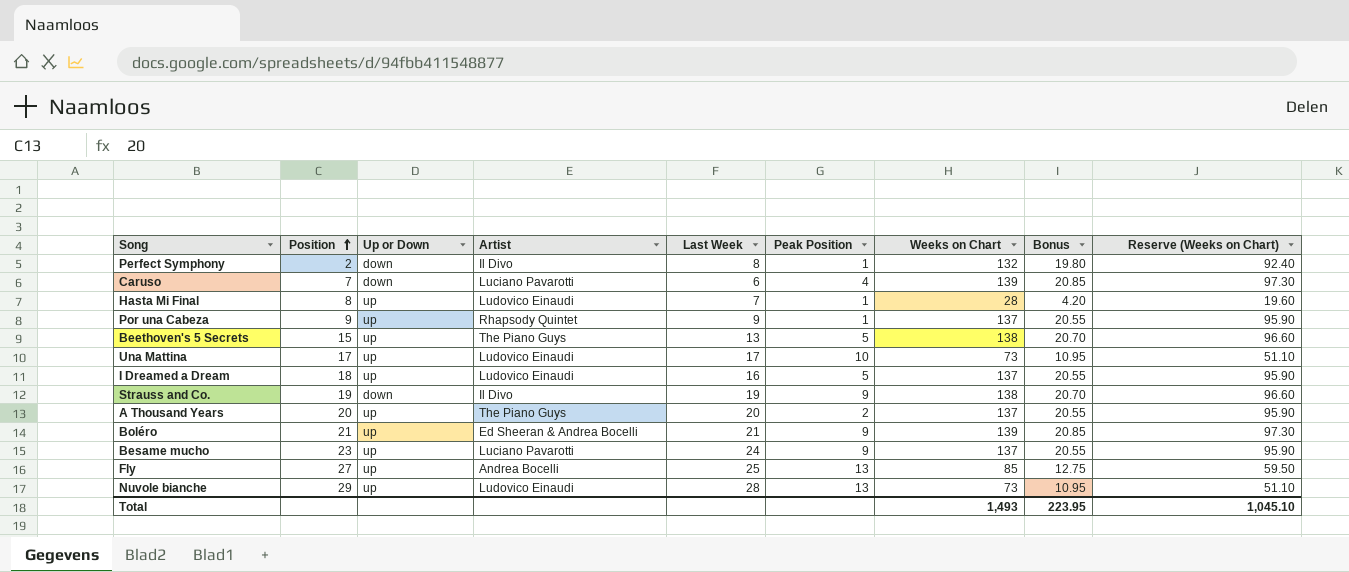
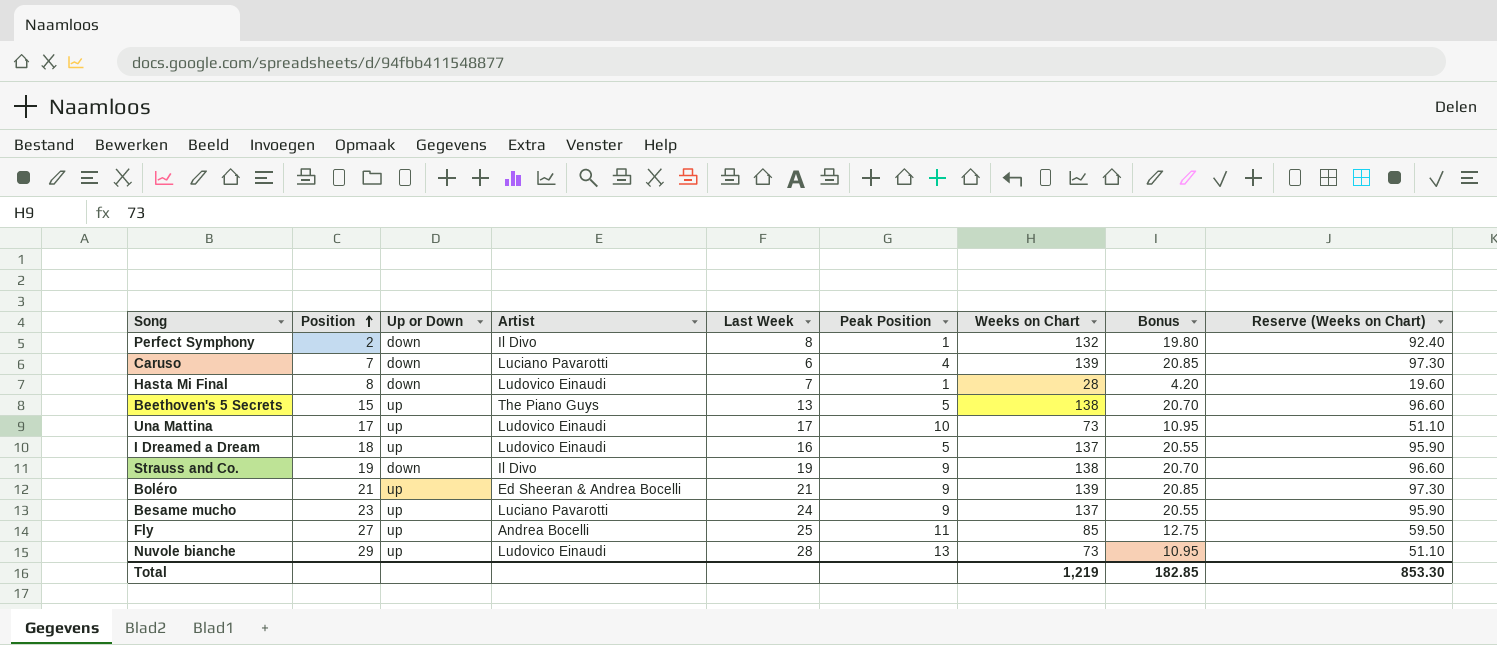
row Por una Cabeza: 9 | up | Rhapsody Quintet | 9 | 1 | 137 | 20.55 | 95.90 -> none
row A Thousand Years: 20 | up | The Piano Guys | 20 | 2 | 137 | 20.55 | 95.90 -> none
Hasta Mi Final | Up or Down: up -> down
Fly | Peak Position: 13 -> 11
Total | Weeks on Chart: 1,493 -> 1,219
Total | Bonus: 223.95 -> 182.85
Total | Reserve (Weeks on Chart): 1,045.10 -> 853.30

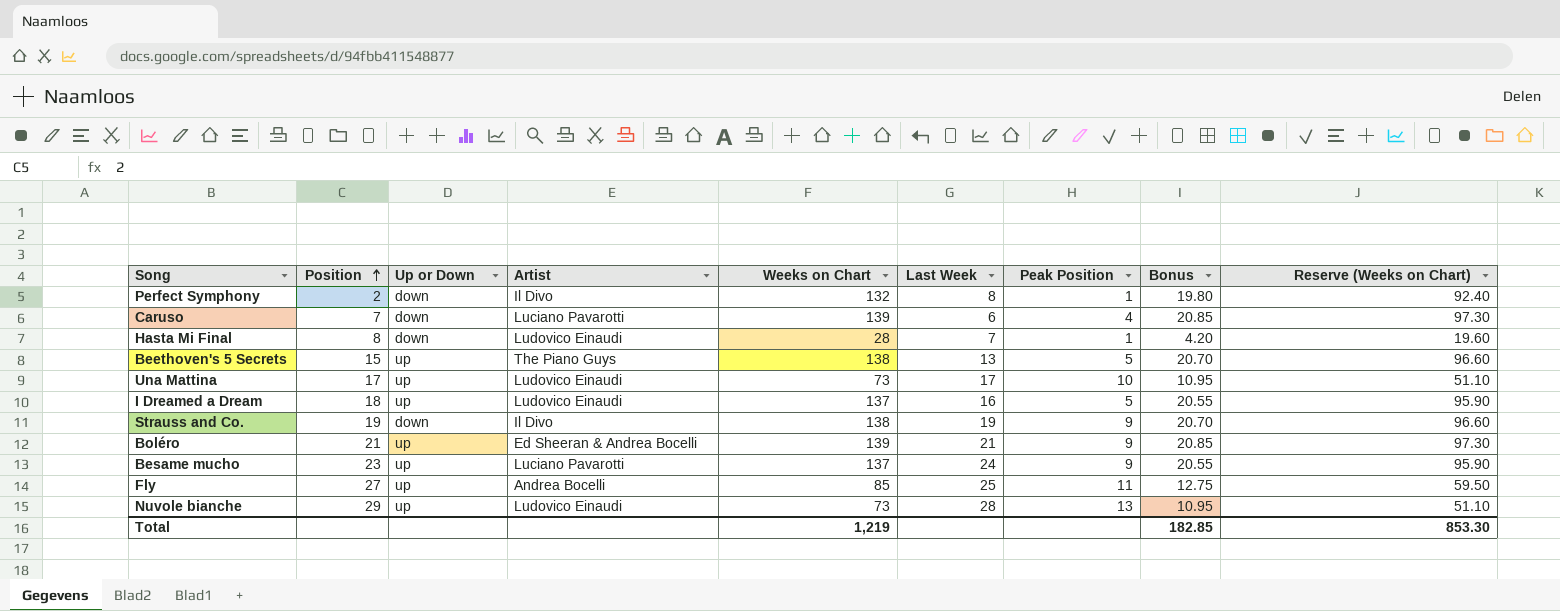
column Weeks on Chart | position: 7 -> 5

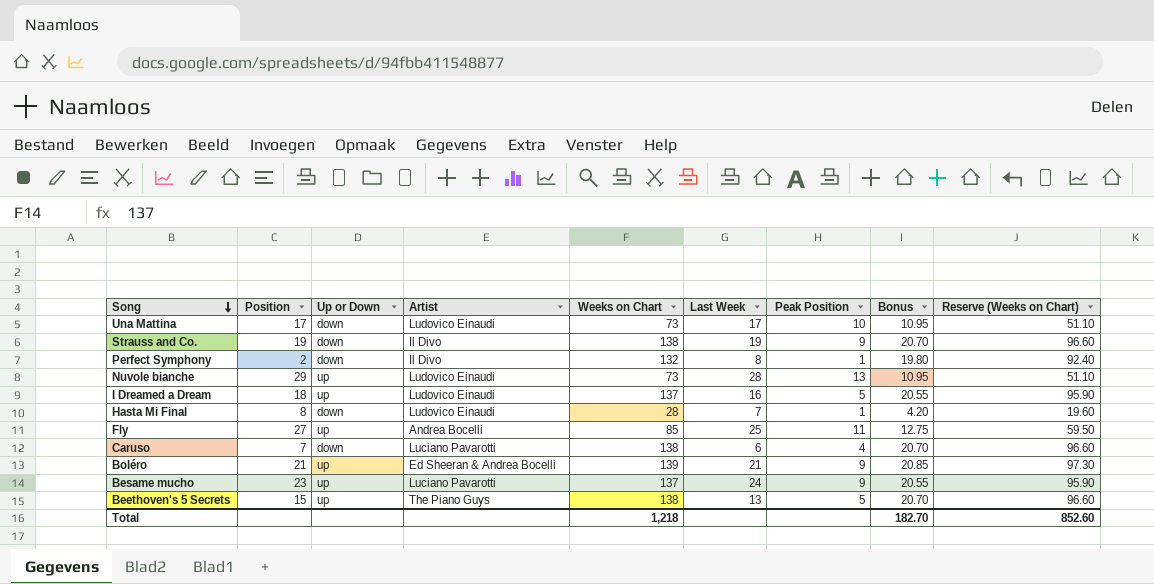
row order: Position ascending -> Song descending
Una Mattina | Up or Down: up -> down
Caruso | Weeks on Chart: 139 -> 138
Caruso | Bonus: 20.85 -> 20.70
Caruso | Reserve (Weeks on Chart): 97.30 -> 96.60
Total | Weeks on Chart: 1,219 -> 1,218
Total | Bonus: 182.85 -> 182.70
Total | Reserve (Weeks on Chart): 853.30 -> 852.60

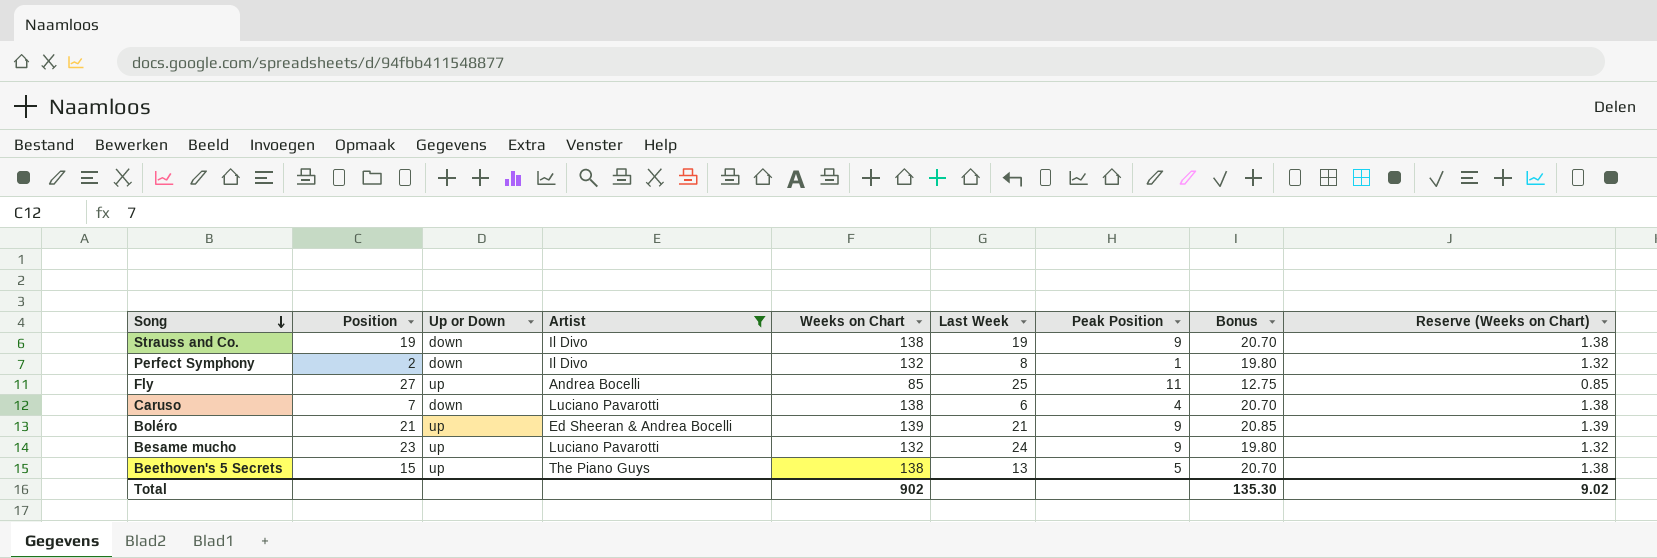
filter: none -> Artist != Ludovico Einaudi
column Reserve (Weeks on Chart) | formula: [Weeks on Chart] * 0.7 -> [Weeks on Chart] * 0.01
Besame mucho | Weeks on Chart: 137 -> 132
Besame mucho | Bonus: 20.55 -> 19.80
Total | Weeks on Chart: 1,218 -> 902
Total | Bonus: 182.70 -> 135.30
Total | Reserve (Weeks on Chart): 852.60 -> 9.02

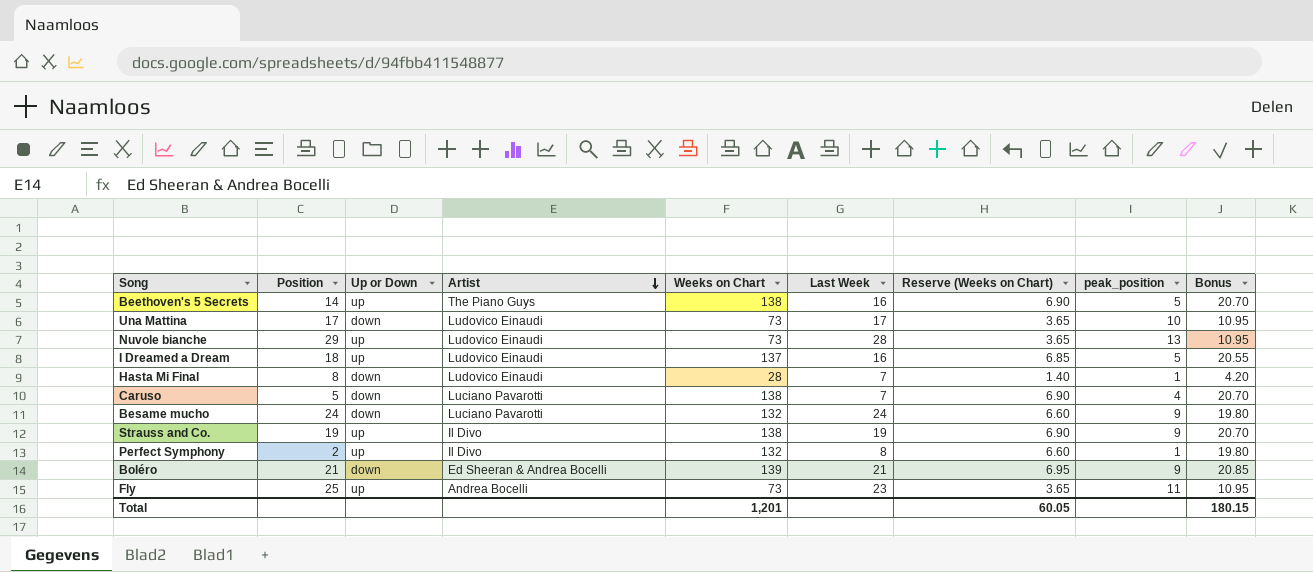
filter: Artist != Ludovico Einaudi -> none
row order: Song descending -> Artist descending
column Reserve (Weeks on Chart) | formula: [Weeks on Chart] * 0.01 -> [Weeks on Chart] * 0.05
column Reserve (Weeks on Chart) | position: 9 -> 7
column name: Peak Position -> peak_position
Beethoven's 5 Secrets | Position: 15 -> 14
Beethoven's 5 Secrets | Last Week: 13 -> 16
Caruso | Position: 7 -> 5
Caruso | Last Week: 6 -> 7
Besame mucho | Position: 23 -> 24
Besame mucho | Up or Down: up -> down
Strauss and Co. | Up or Down: down -> up
Perfect Symphony | Up or Down: down -> up
Boléro | Up or Down: up -> down
Fly | Position: 27 -> 25
Fly | Weeks on Chart: 85 -> 73
Fly | Last Week: 25 -> 23
Fly | Bonus: 12.75 -> 10.95
Total | Weeks on Chart: 902 -> 1,201
Total | Reserve (Weeks on Chart): 9.02 -> 60.05
Total | Bonus: 135.30 -> 180.15

